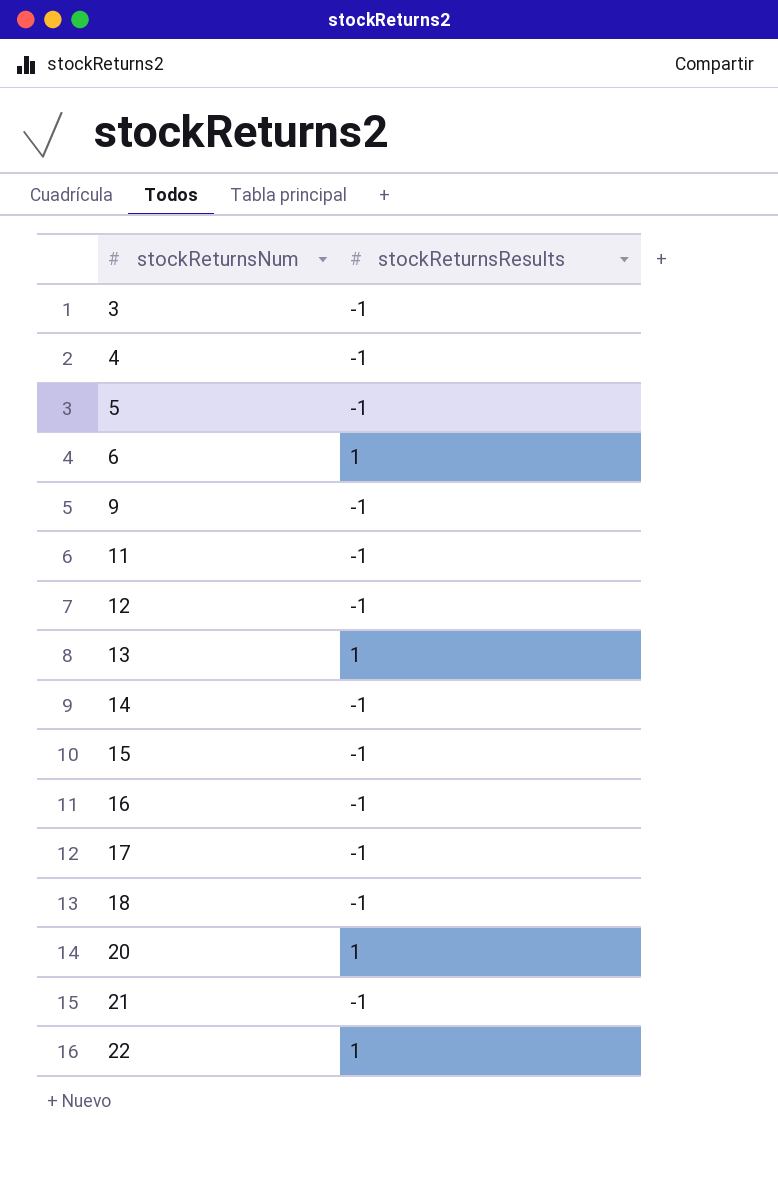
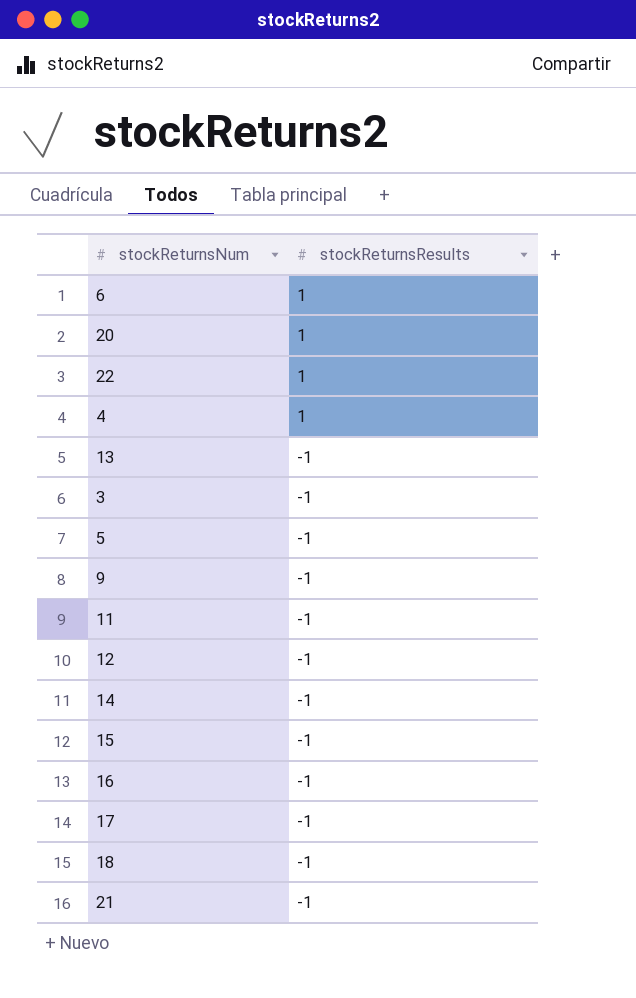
row order: stockReturnsNum ascending -> stockReturnsResults descending
4 | stockReturnsResults: -1 -> 1
13 | stockReturnsResults: 1 -> -1

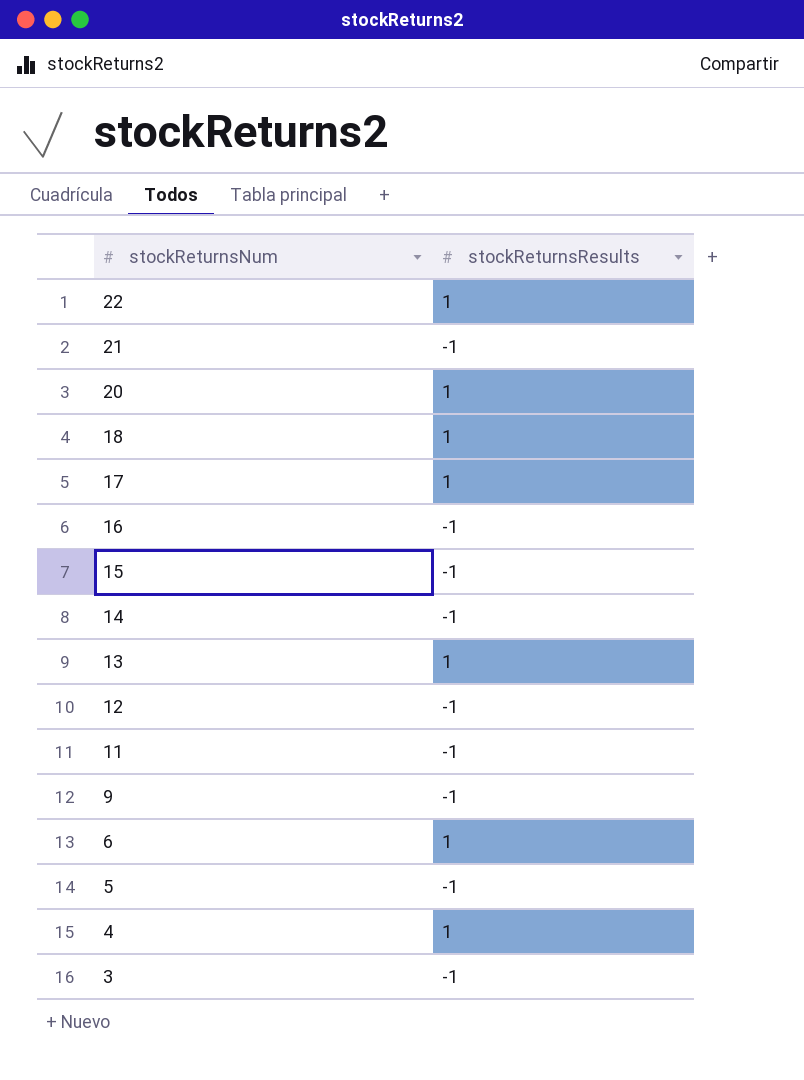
row order: stockReturnsResults descending -> stockReturnsNum descending
18 | stockReturnsResults: -1 -> 1
17 | stockReturnsResults: -1 -> 1
13 | stockReturnsResults: -1 -> 1

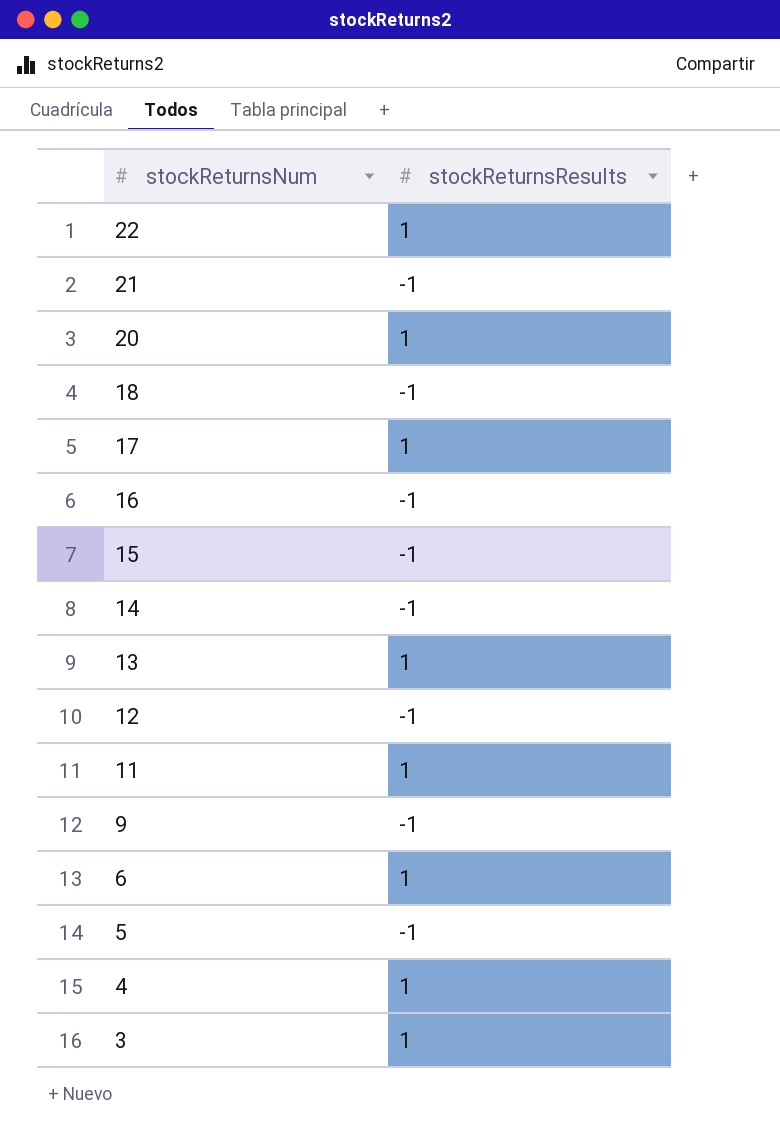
18 | stockReturnsResults: 1 -> -1
11 | stockReturnsResults: -1 -> 1
3 | stockReturnsResults: -1 -> 1

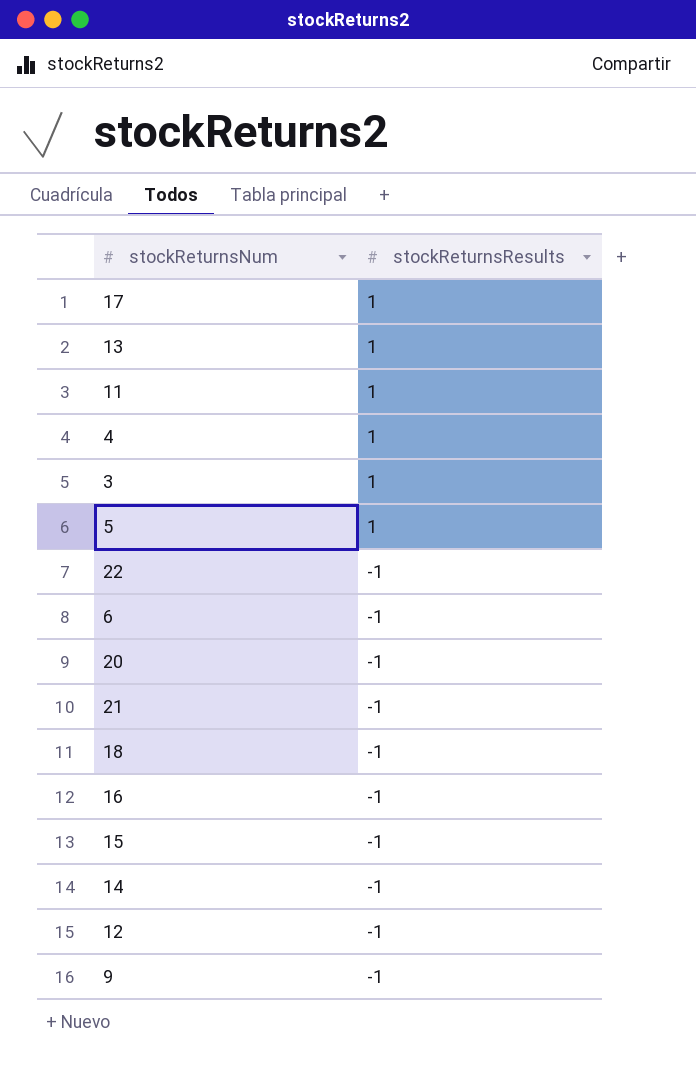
row order: stockReturnsNum descending -> stockReturnsResults descending
5 | stockReturnsResults: -1 -> 1
22 | stockReturnsResults: 1 -> -1
6 | stockReturnsResults: 1 -> -1
20 | stockReturnsResults: 1 -> -1

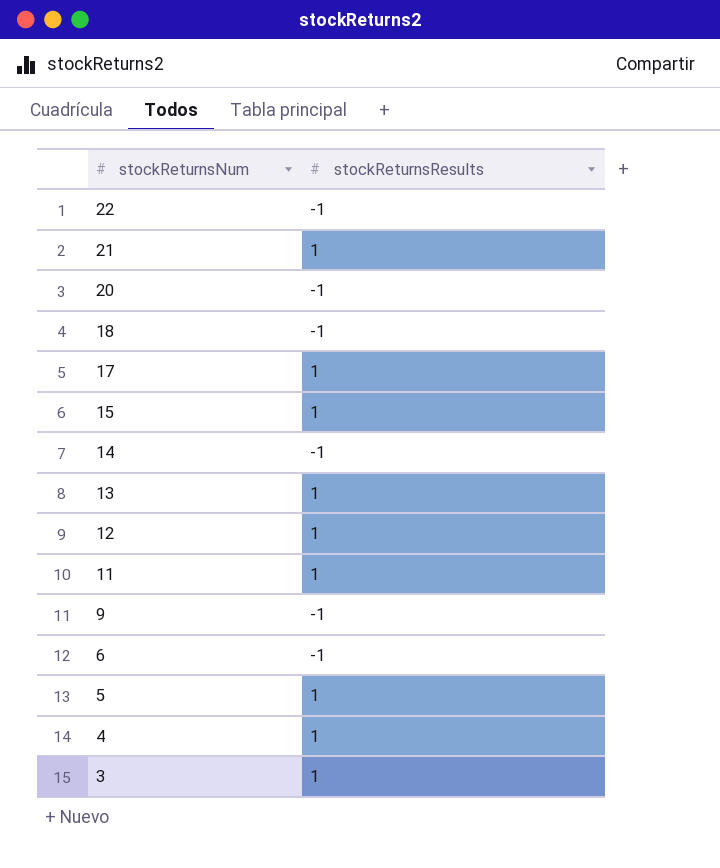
row order: stockReturnsResults descending -> stockReturnsNum descending
row 16: -1 -> none
21 | stockReturnsResults: -1 -> 1
15 | stockReturnsResults: -1 -> 1
12 | stockReturnsResults: -1 -> 1

